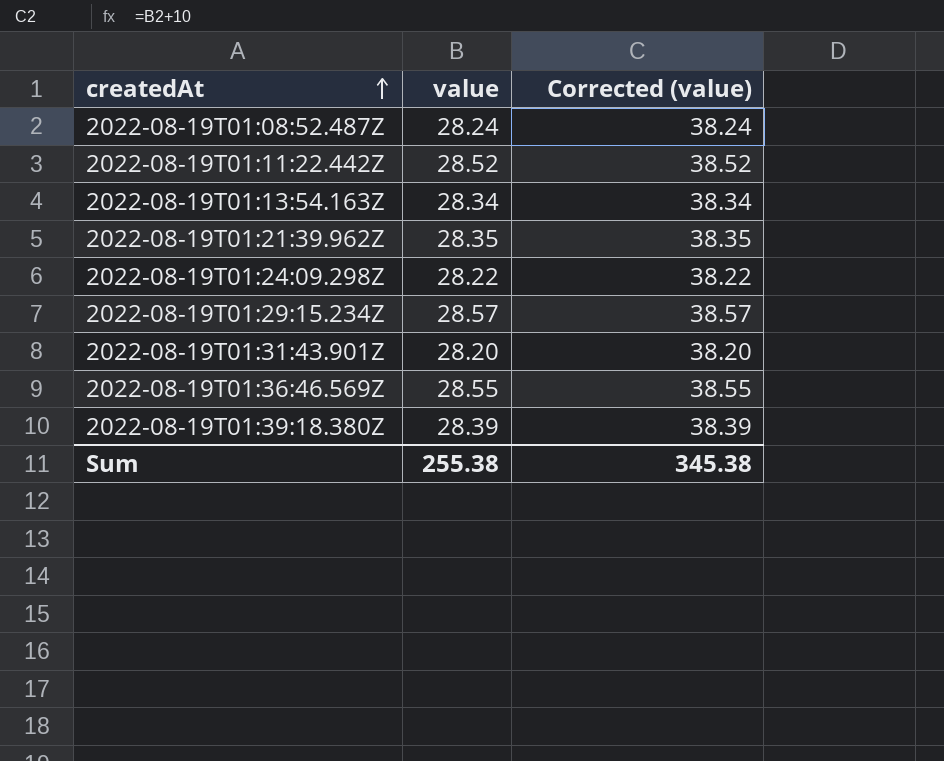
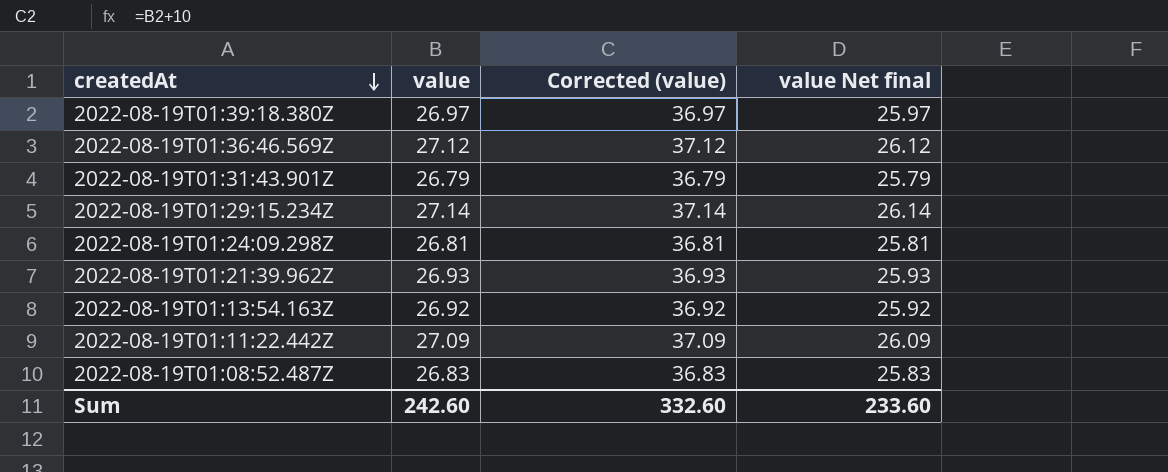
row order: createdAt ascending -> createdAt descending
column value Net final | formula: none -> [value] - 1
2022-08-19T01:39:18.380Z | value: 28.39 -> 26.97
2022-08-19T01:39:18.380Z | Corrected (value): 38.39 -> 36.97
2022-08-19T01:36:46.569Z | value: 28.55 -> 27.12
2022-08-19T01:36:46.569Z | Corrected (value): 38.55 -> 37.12
2022-08-19T01:31:43.901Z | value: 28.20 -> 26.79
2022-08-19T01:31:43.901Z | Corrected (value): 38.20 -> 36.79
2022-08-19T01:29:15.234Z | value: 28.57 -> 27.14
2022-08-19T01:29:15.234Z | Corrected (value): 38.57 -> 37.14
2022-08-19T01:24:09.298Z | value: 28.22 -> 26.81
2022-08-19T01:24:09.298Z | Corrected (value): 38.22 -> 36.81
2022-08-19T01:21:39.962Z | value: 28.35 -> 26.93
2022-08-19T01:21:39.962Z | Corrected (value): 38.35 -> 36.93
2022-08-19T01:13:54.163Z | value: 28.34 -> 26.92
2022-08-19T01:13:54.163Z | Corrected (value): 38.34 -> 36.92
2022-08-19T01:11:22.442Z | value: 28.52 -> 27.09
2022-08-19T01:11:22.442Z | Corrected (value): 38.52 -> 37.09
2022-08-19T01:08:52.487Z | value: 28.24 -> 26.83
2022-08-19T01:08:52.487Z | Corrected (value): 38.24 -> 36.83
Sum | value: 255.38 -> 242.60
Sum | Corrected (value): 345.38 -> 332.60

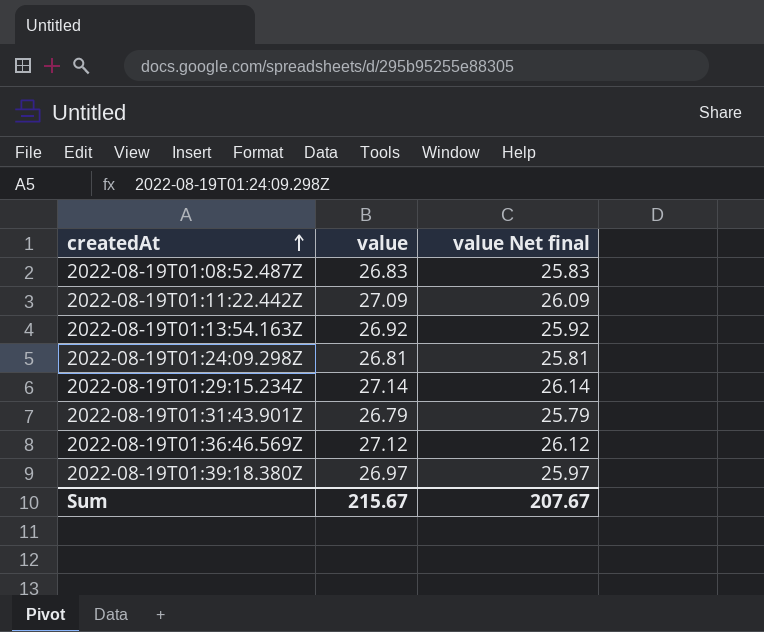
row order: createdAt descending -> createdAt ascending
column Corrected (value) | formula: [value] + 10 -> none
row 2022-08-19T01:21:39.962Z: 26.93 | 36.93 | 25.93 -> none
Sum | value: 242.60 -> 215.67
Sum | value Net final: 233.60 -> 207.67

